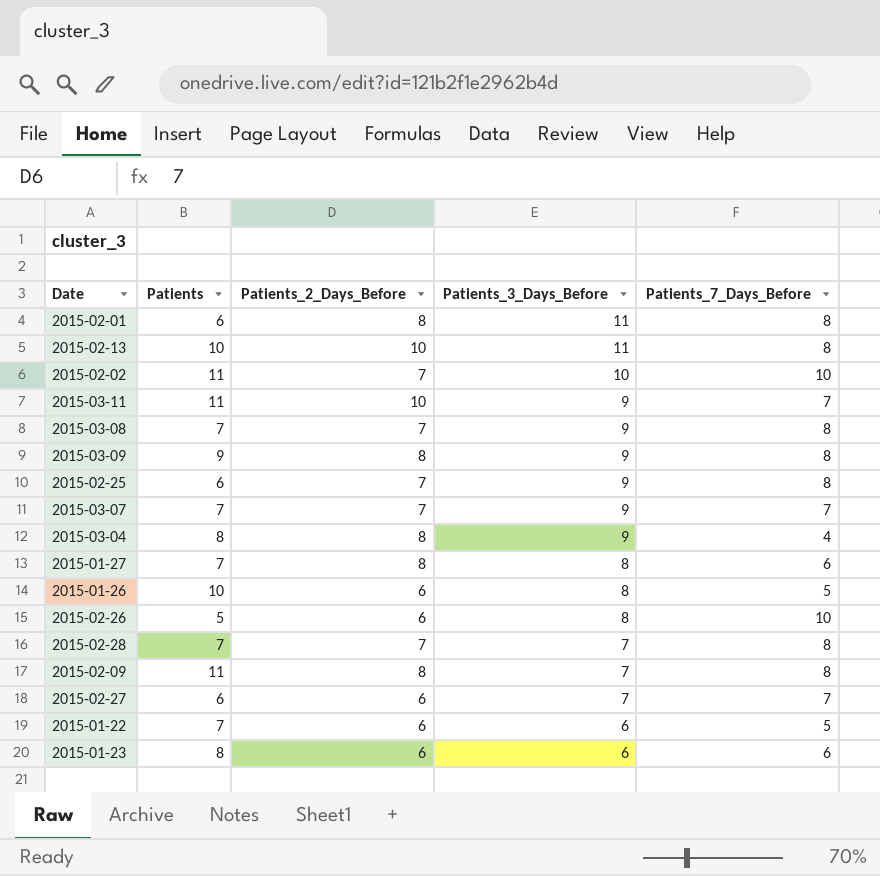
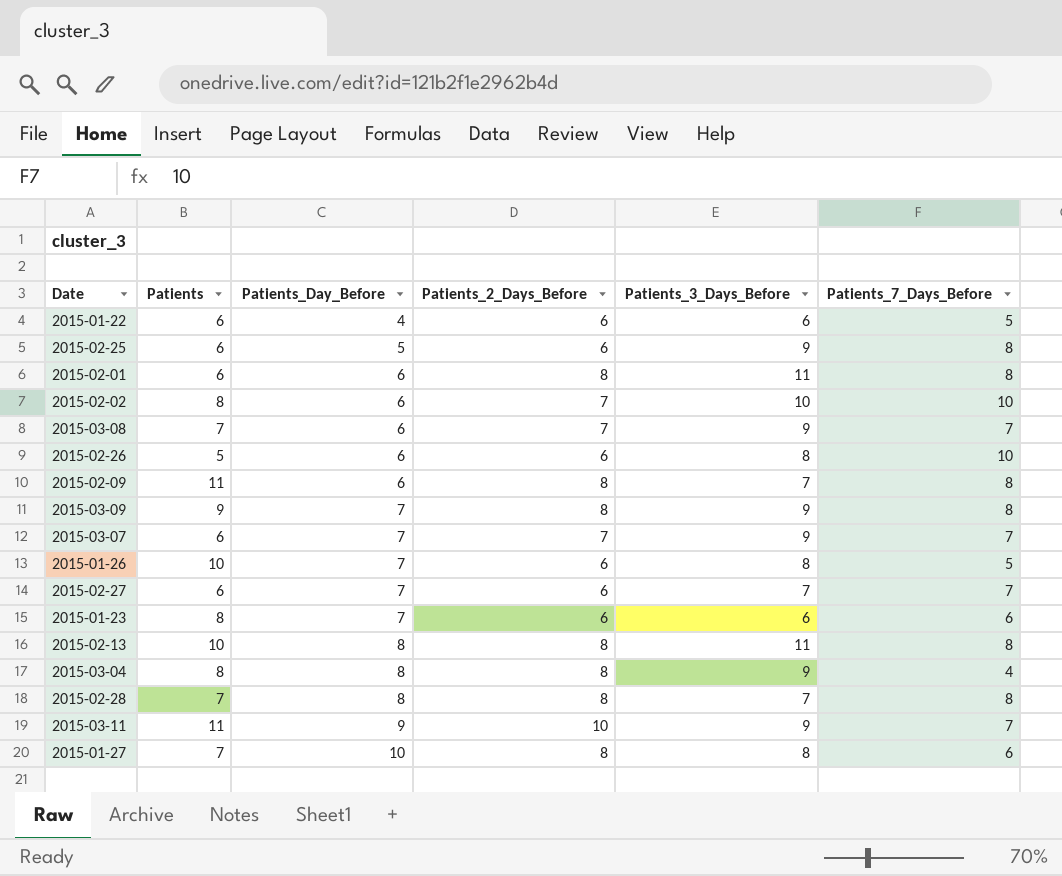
row order: Patients_3_Days_Before descending -> Patients_Day_Before ascending
column Patients_Day_Before | position: none -> 3
2015-01-22 | Patients: 7 -> 6
2015-02-25 | Patients_2_Days_Before: 7 -> 6
2015-02-02 | Patients: 11 -> 8
2015-03-08 | Patients_7_Days_Before: 8 -> 7
2015-03-07 | Patients: 7 -> 6
2015-02-13 | Patients_2_Days_Before: 10 -> 8
2015-02-28 | Patients_2_Days_Before: 7 -> 8

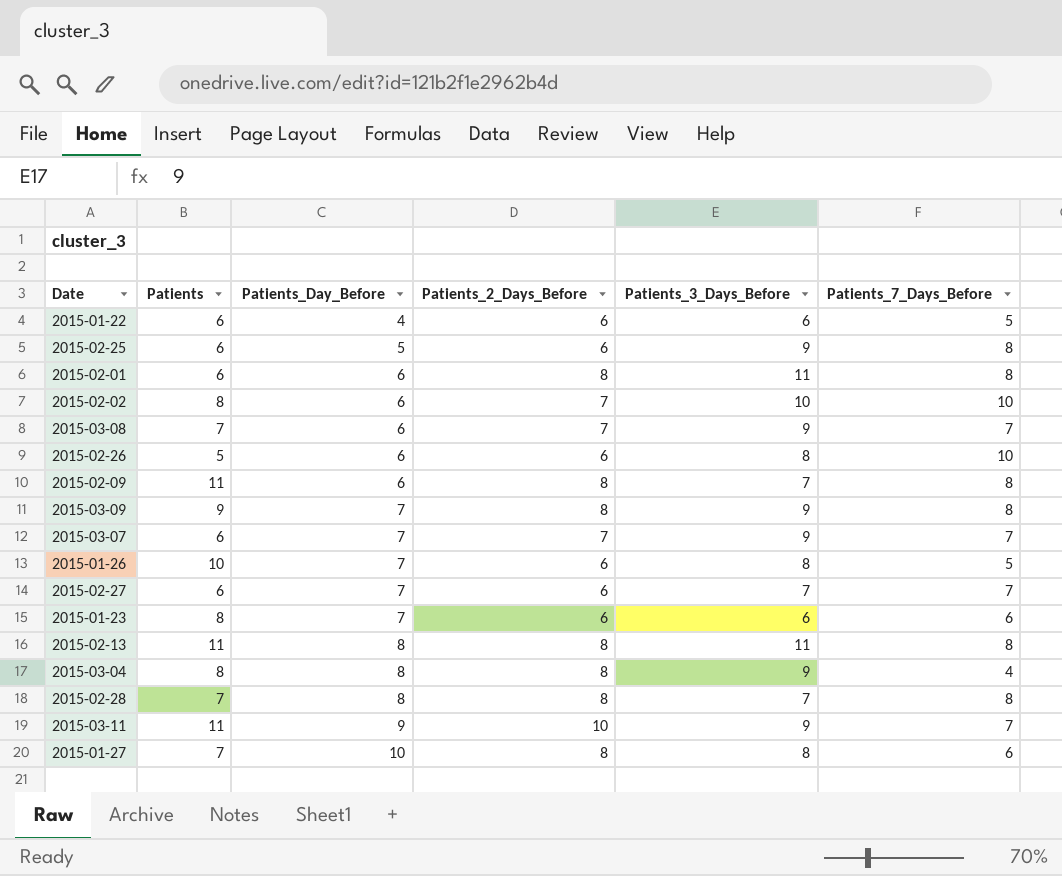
2015-02-13 | Patients: 10 -> 11

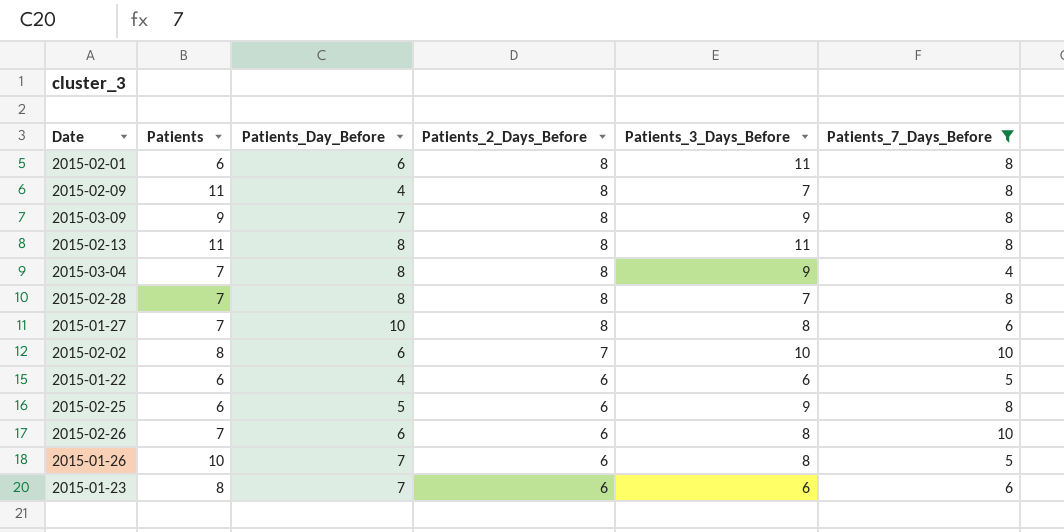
filter: none -> Patients_7_Days_Before != 7
row order: Patients_Day_Before ascending -> Patients_2_Days_Before descending
2015-02-09 | Patients_Day_Before: 6 -> 4
2015-03-04 | Patients: 8 -> 7
2015-02-26 | Patients: 5 -> 7

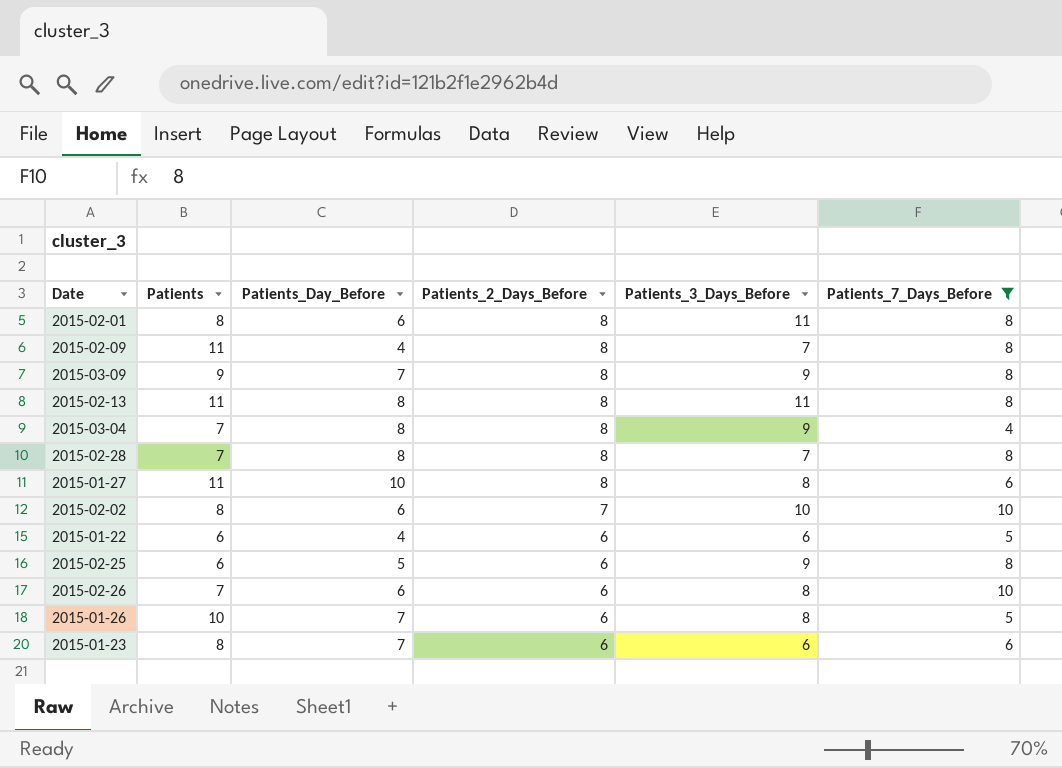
2015-02-01 | Patients: 6 -> 8
2015-01-27 | Patients: 7 -> 11

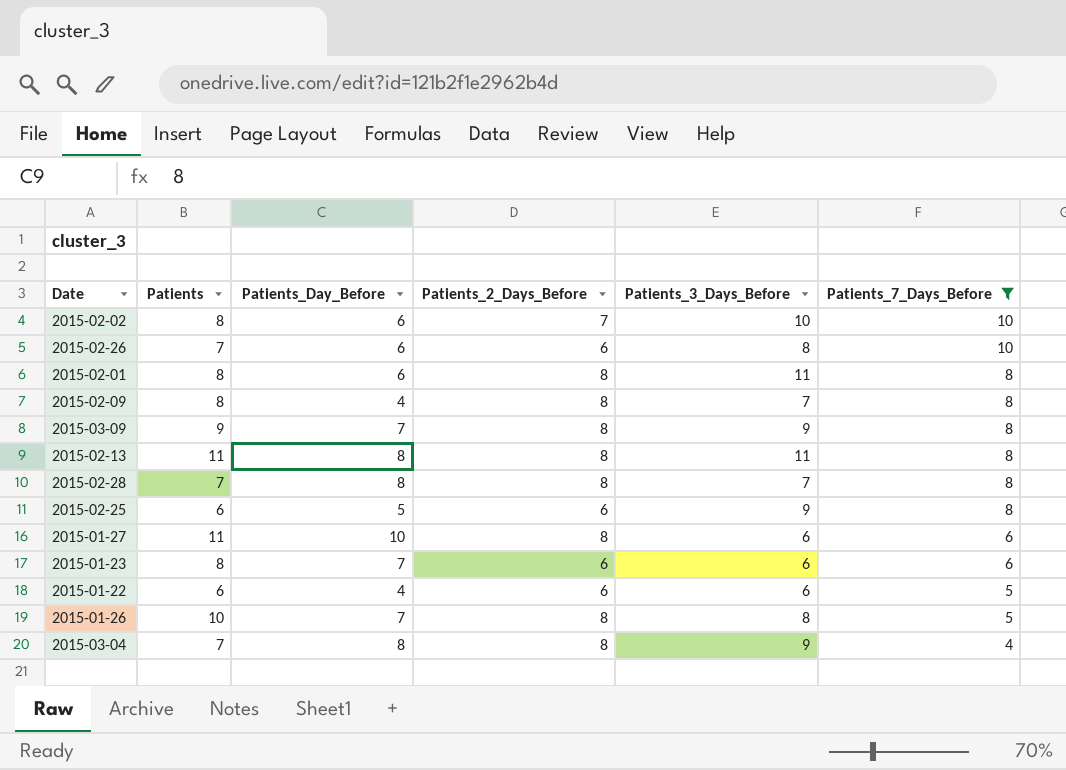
row order: Patients_2_Days_Before descending -> Patients_7_Days_Before descending
2015-02-09 | Patients: 11 -> 8
2015-01-27 | Patients_3_Days_Before: 8 -> 6
2015-01-26 | Patients_2_Days_Before: 6 -> 8

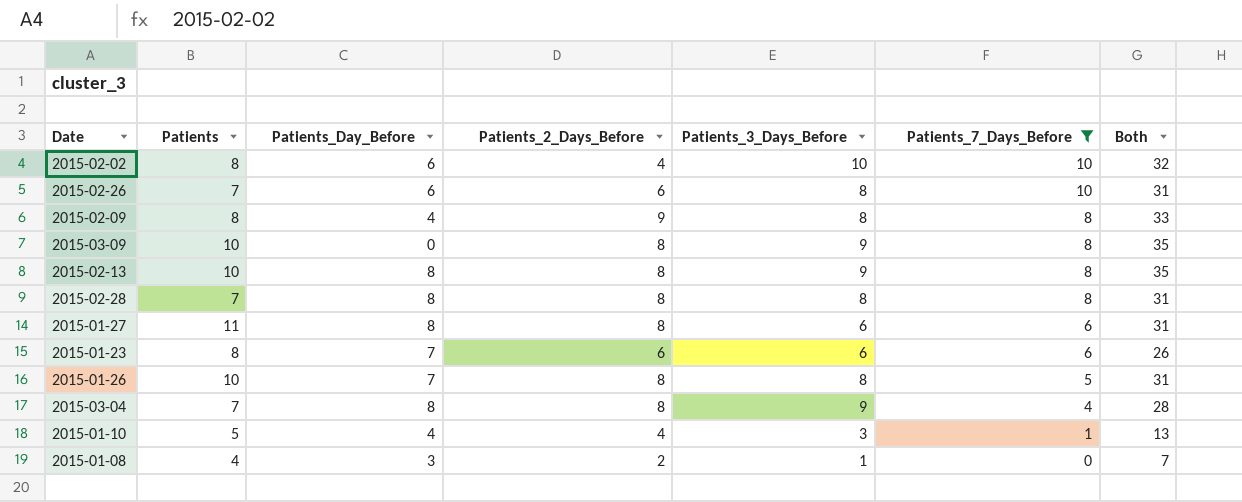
column Both | formula: none -> [Patients] + [Patients_2_Days_Before] + [Patients_3_Days_Before] + [Patients_7_Days_Before]
row 2015-02-01: 8 | 6 | 8 | 11 | 8 -> none
row 2015-02-25: 6 | 5 | 6 | 9 | 8 -> none
row 2015-01-22: 6 | 4 | 6 | 6 | 5 -> none
2015-02-02 | Patients_2_Days_Before: 7 -> 4
2015-02-09 | Patients_2_Days_Before: 8 -> 9
2015-02-09 | Patients_3_Days_Before: 7 -> 8
2015-03-09 | Patients: 9 -> 10
2015-03-09 | Patients_Day_Before: 7 -> 0
2015-02-13 | Patients: 11 -> 10
2015-02-13 | Patients_3_Days_Before: 11 -> 9
2015-02-28 | Patients_3_Days_Before: 7 -> 8
2015-01-27 | Patients_Day_Before: 10 -> 8
row 2015-01-10: none -> 5 | 4 | 4 | 3 | 1 | 13
row 2015-01-08: none -> 4 | 3 | 2 | 1 | 0 | 7

